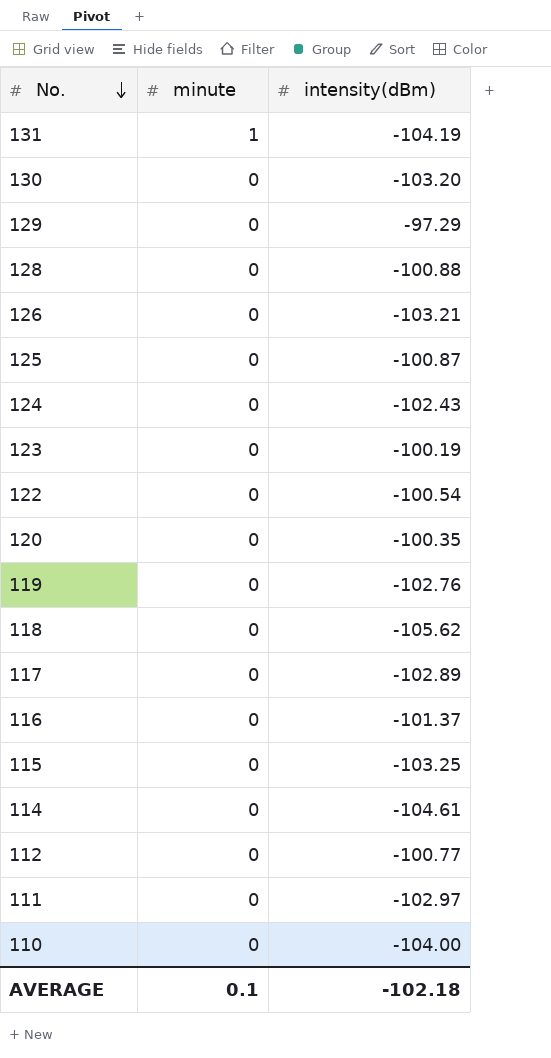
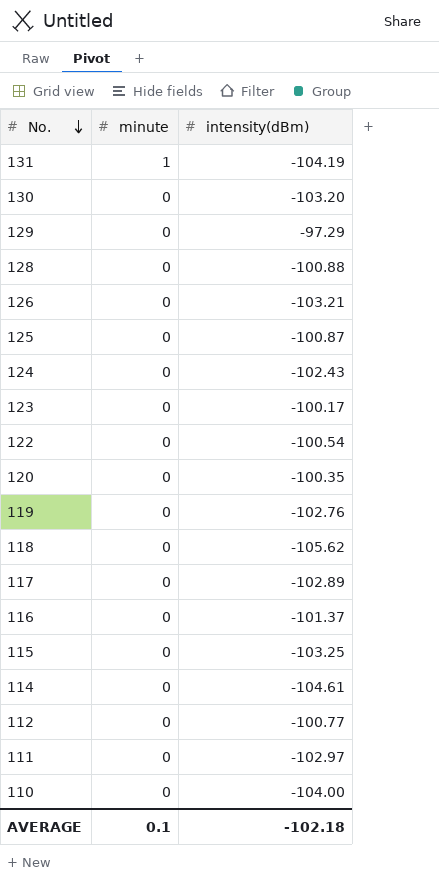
123 | intensity(dBm): -100.19 -> -100.17

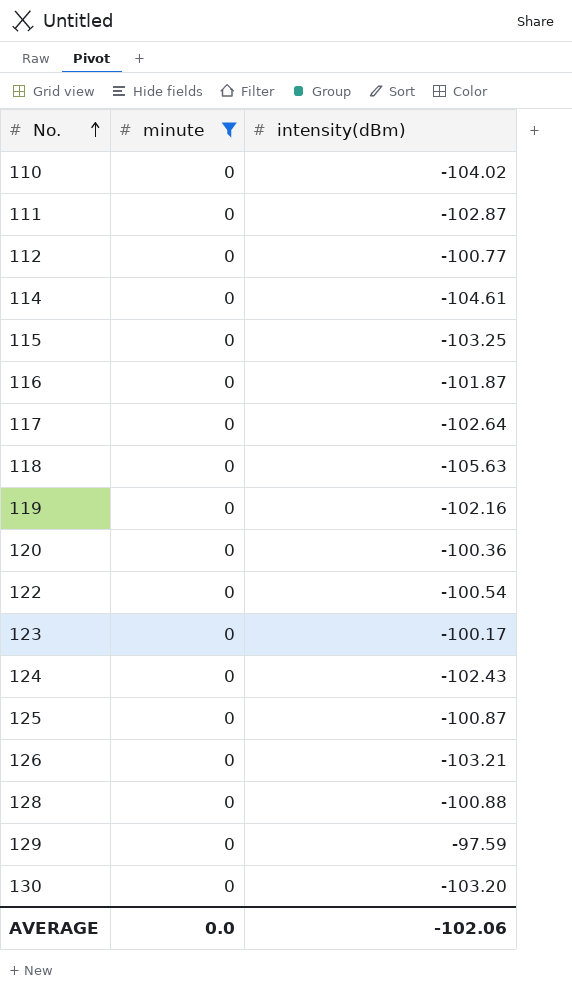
filter: none -> minute = 0
row order: No. descending -> No. ascending
110 | intensity(dBm): -104.00 -> -104.02
111 | intensity(dBm): -102.97 -> -102.87
116 | intensity(dBm): -101.37 -> -101.87
117 | intensity(dBm): -102.89 -> -102.64
118 | intensity(dBm): -105.62 -> -105.63
119 | intensity(dBm): -102.76 -> -102.16
120 | intensity(dBm): -100.35 -> -100.36
129 | intensity(dBm): -97.29 -> -97.59
AVERAGE | minute: 0.1 -> 0.0
AVERAGE | intensity(dBm): -102.18 -> -102.06

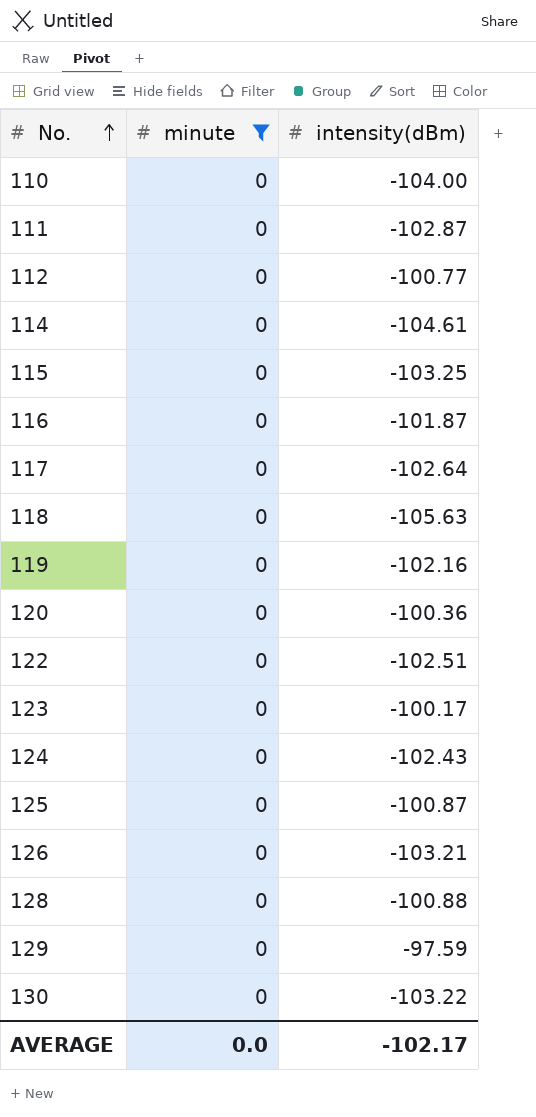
110 | intensity(dBm): -104.02 -> -104.00
122 | intensity(dBm): -100.54 -> -102.51
130 | intensity(dBm): -103.20 -> -103.22
AVERAGE | intensity(dBm): -102.06 -> -102.17

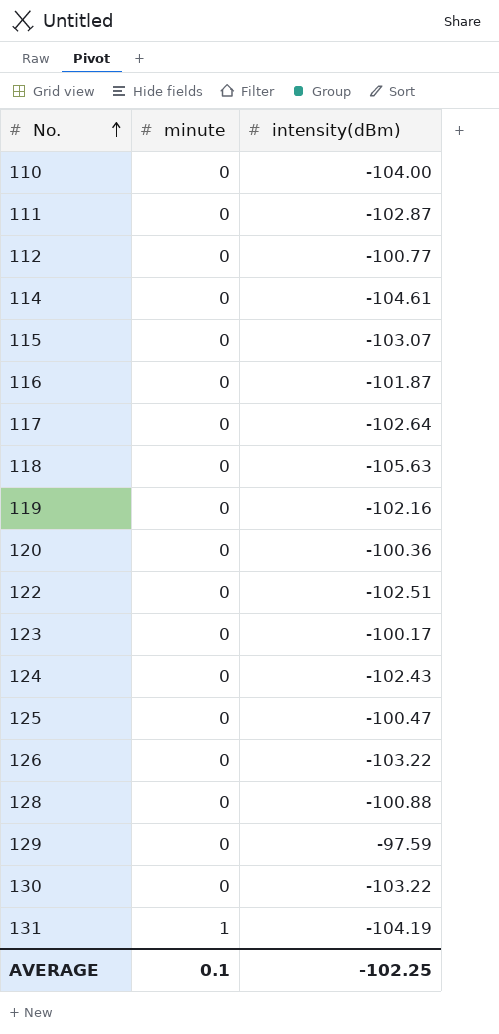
filter: minute = 0 -> none
115 | intensity(dBm): -103.25 -> -103.07
125 | intensity(dBm): -100.87 -> -100.47
126 | intensity(dBm): -103.21 -> -103.22
AVERAGE | minute: 0.0 -> 0.1
AVERAGE | intensity(dBm): -102.17 -> -102.25

